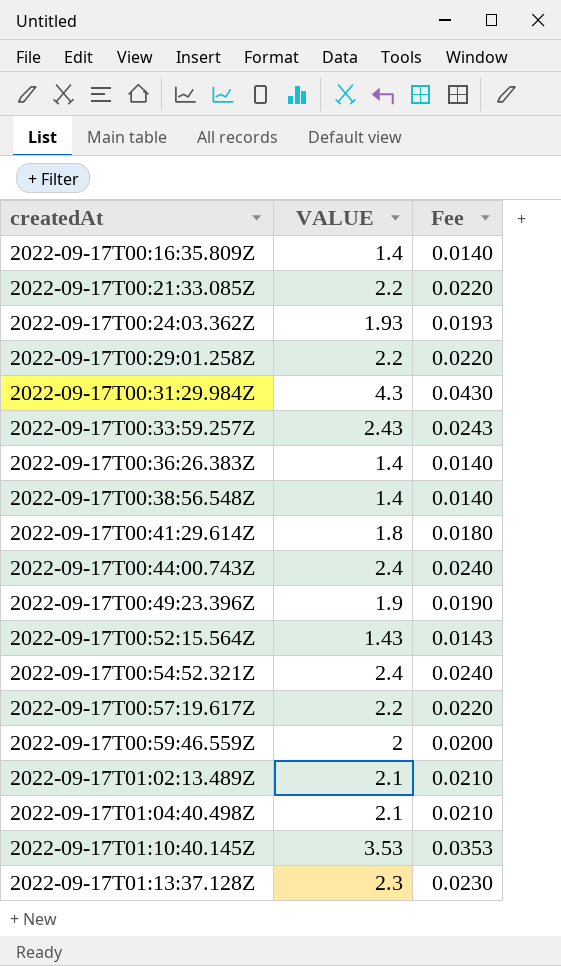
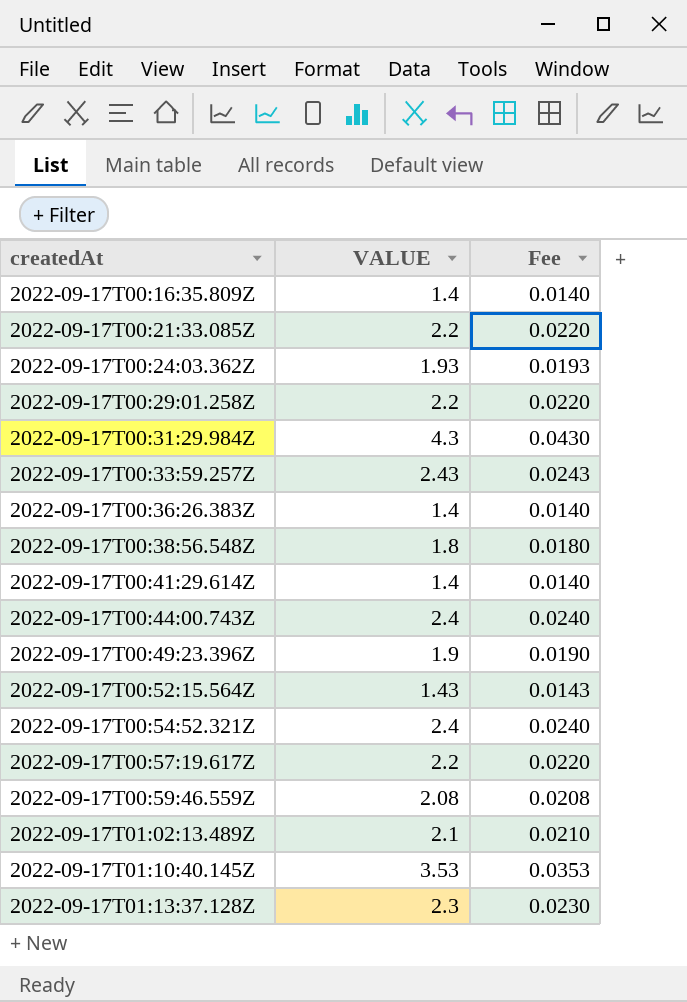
row 2022-09-17T01:04:40.498Z: 2.1 | 0.0210 -> none
2022-09-17T00:38:56.548Z | VALUE: 1.4 -> 1.8
2022-09-17T00:38:56.548Z | Fee: 0.0140 -> 0.0180
2022-09-17T00:41:29.614Z | VALUE: 1.8 -> 1.4
2022-09-17T00:41:29.614Z | Fee: 0.0180 -> 0.0140
2022-09-17T00:59:46.559Z | VALUE: 2 -> 2.08
2022-09-17T00:59:46.559Z | Fee: 0.0200 -> 0.0208

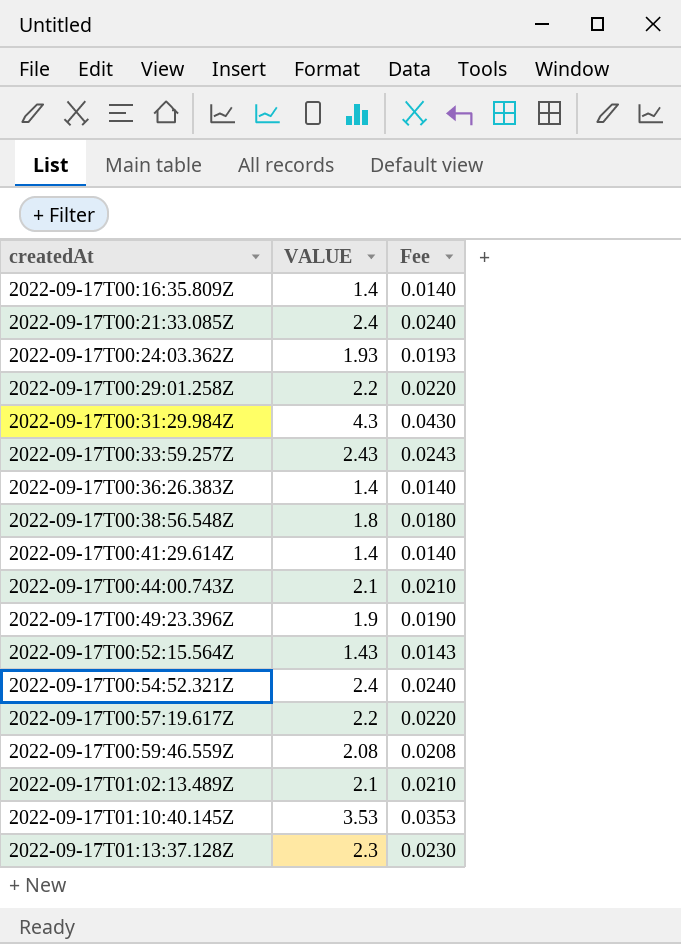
2022-09-17T00:21:33.085Z | VALUE: 2.2 -> 2.4
2022-09-17T00:21:33.085Z | Fee: 0.0220 -> 0.0240
2022-09-17T00:44:00.743Z | VALUE: 2.4 -> 2.1
2022-09-17T00:44:00.743Z | Fee: 0.0240 -> 0.0210

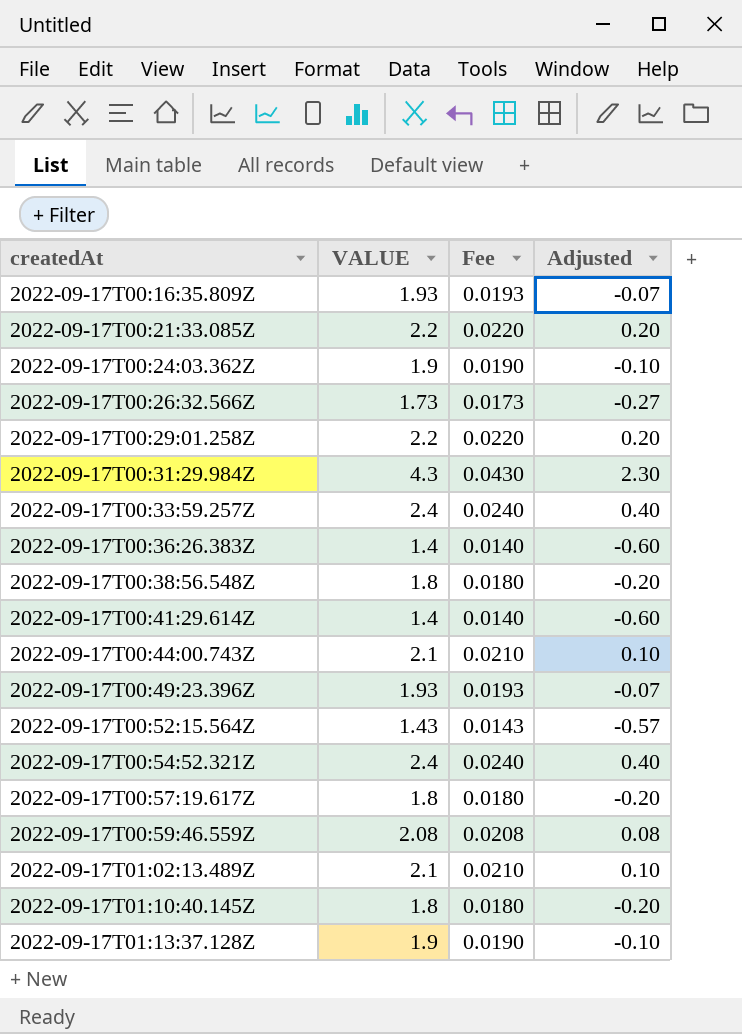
column Adjusted | formula: none -> [VALUE] - 2
2022-09-17T00:16:35.809Z | VALUE: 1.4 -> 1.93
2022-09-17T00:16:35.809Z | Fee: 0.0140 -> 0.0193
2022-09-17T00:21:33.085Z | VALUE: 2.4 -> 2.2
2022-09-17T00:21:33.085Z | Fee: 0.0240 -> 0.0220
2022-09-17T00:24:03.362Z | VALUE: 1.93 -> 1.9
2022-09-17T00:24:03.362Z | Fee: 0.0193 -> 0.0190
row 2022-09-17T00:26:32.566Z: none -> 1.73 | 0.0173 | -0.27
2022-09-17T00:33:59.257Z | VALUE: 2.43 -> 2.4
2022-09-17T00:33:59.257Z | Fee: 0.0243 -> 0.0240
2022-09-17T00:49:23.396Z | VALUE: 1.9 -> 1.93
2022-09-17T00:49:23.396Z | Fee: 0.0190 -> 0.0193
2022-09-17T00:57:19.617Z | VALUE: 2.2 -> 1.8
2022-09-17T00:57:19.617Z | Fee: 0.0220 -> 0.0180
2022-09-17T01:10:40.145Z | VALUE: 3.53 -> 1.8
2022-09-17T01:10:40.145Z | Fee: 0.0353 -> 0.0180
2022-09-17T01:13:37.128Z | VALUE: 2.3 -> 1.9
2022-09-17T01:13:37.128Z | Fee: 0.0230 -> 0.0190

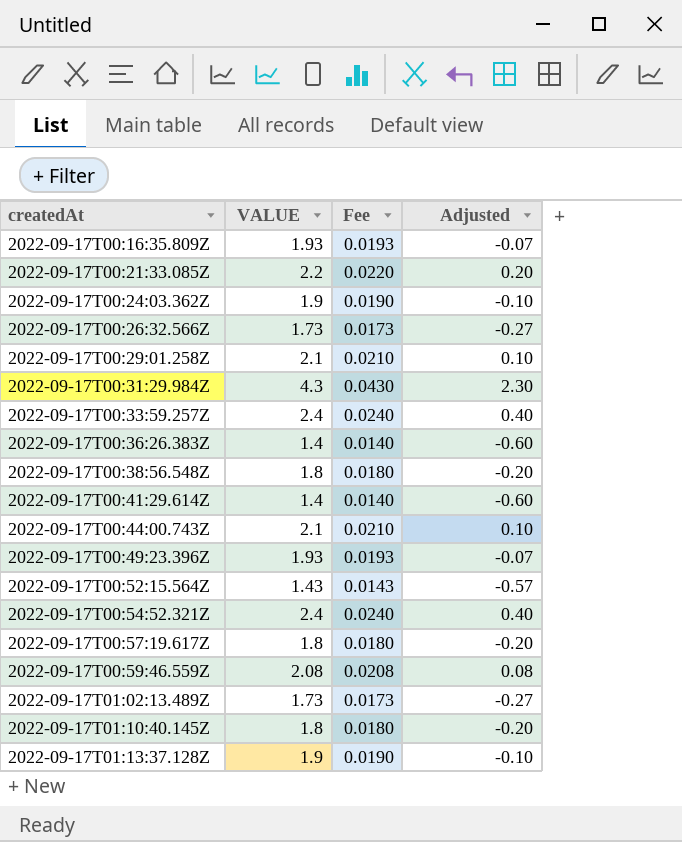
2022-09-17T00:29:01.258Z | VALUE: 2.2 -> 2.1
2022-09-17T00:29:01.258Z | Fee: 0.0220 -> 0.0210
2022-09-17T00:29:01.258Z | Adjusted: 0.20 -> 0.10
2022-09-17T01:02:13.489Z | VALUE: 2.1 -> 1.73
2022-09-17T01:02:13.489Z | Fee: 0.0210 -> 0.0173
2022-09-17T01:02:13.489Z | Adjusted: 0.10 -> -0.27

